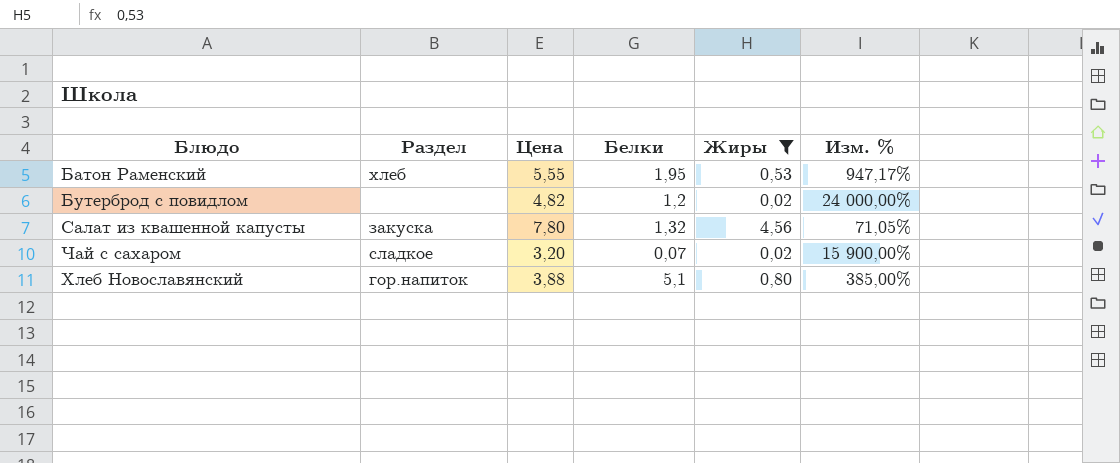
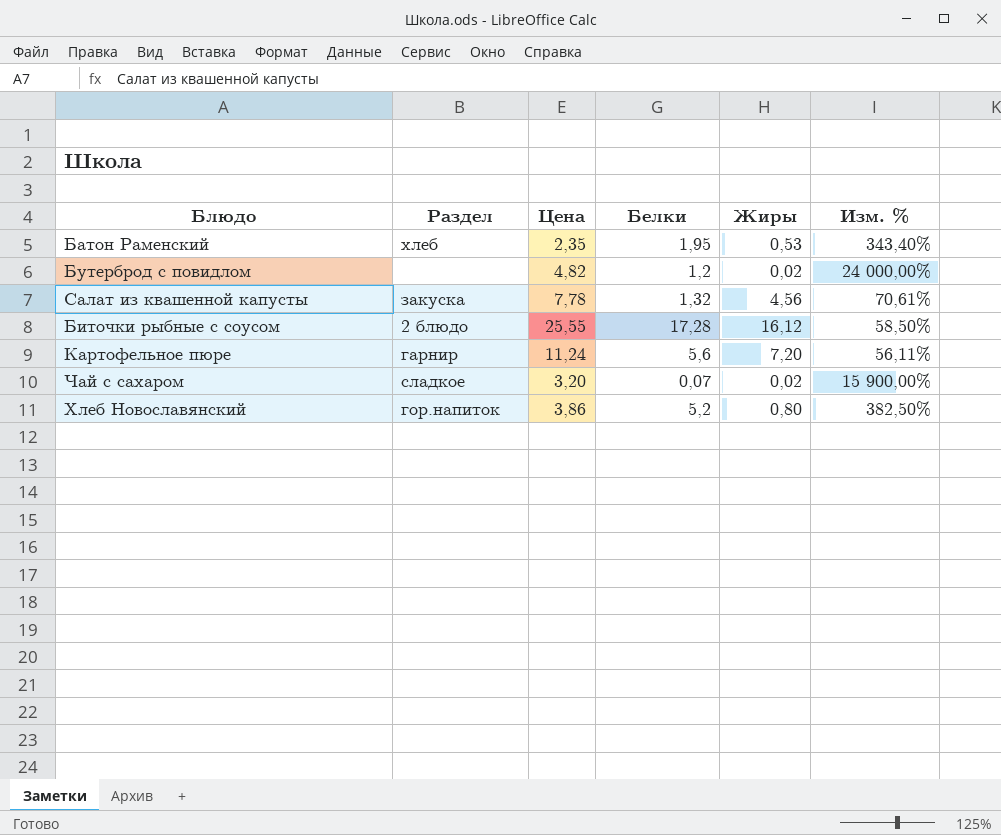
filter: Жиры <= 4,56 -> none
Батон Раменский | Цена: 5,55 -> 2,35
Батон Раменский | Изм. %: 947,17% -> 343,40%
Салат из квашенной капусты | Цена: 7,80 -> 7,78
Салат из квашенной капусты | Изм. %: 71,05% -> 70,61%
Хлеб Новославянский | Цена: 3,88 -> 3,86
Хлеб Новославянский | Белки: 5,1 -> 5,2
Хлеб Новославянский | Изм. %: 385,00% -> 382,50%

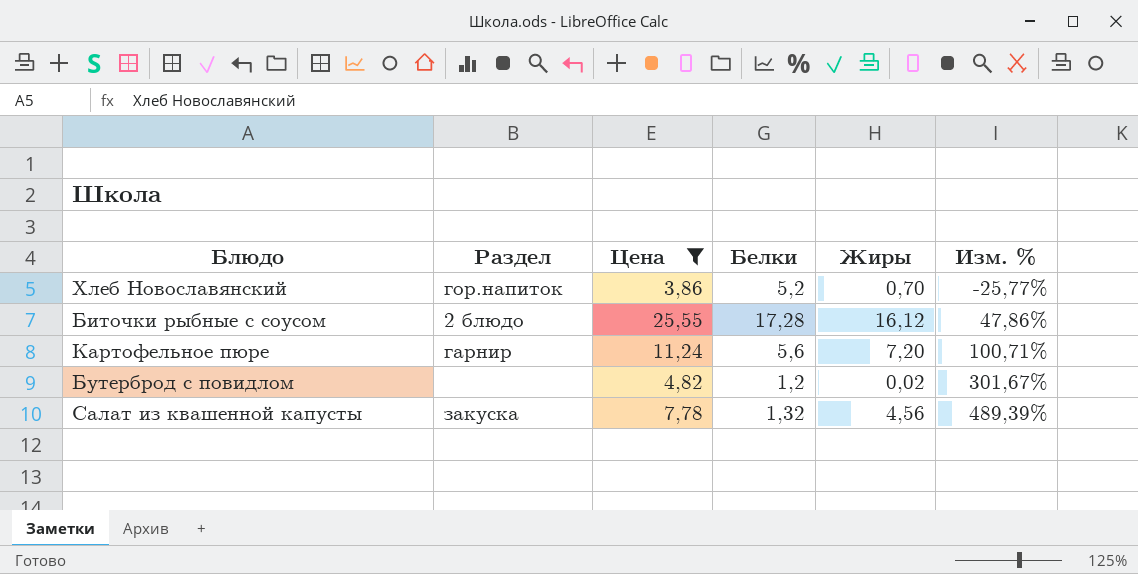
filter: none -> Цена >= 3,86
row order: none -> Изм. % ascending
column Изм. % | formula: ([Цена] - [Жиры]) / [Жиры] -> ([Цена] - [Белки]) / [Белки]
Хлеб Новославянский | Жиры: 0,80 -> 0,70

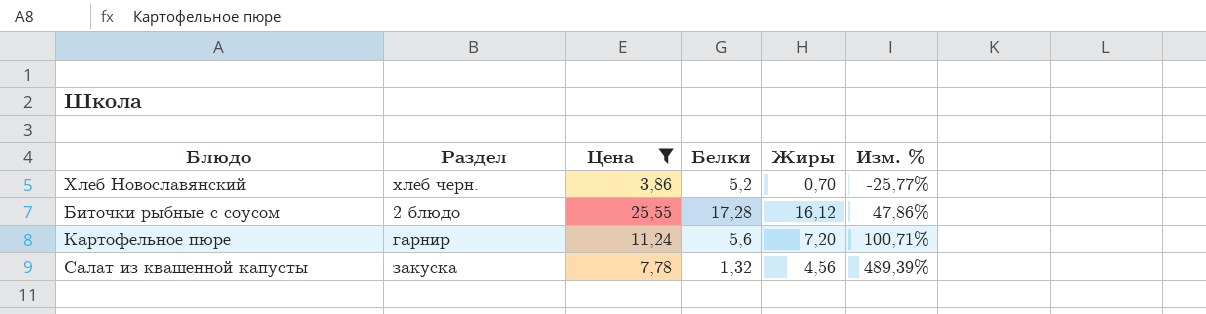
row Бутерброд с повидлом: none | 4,82 | 1,2 | 0,02 | 301,67% -> none
Хлеб Новославянский | Раздел: гор.напиток -> хлеб черн.

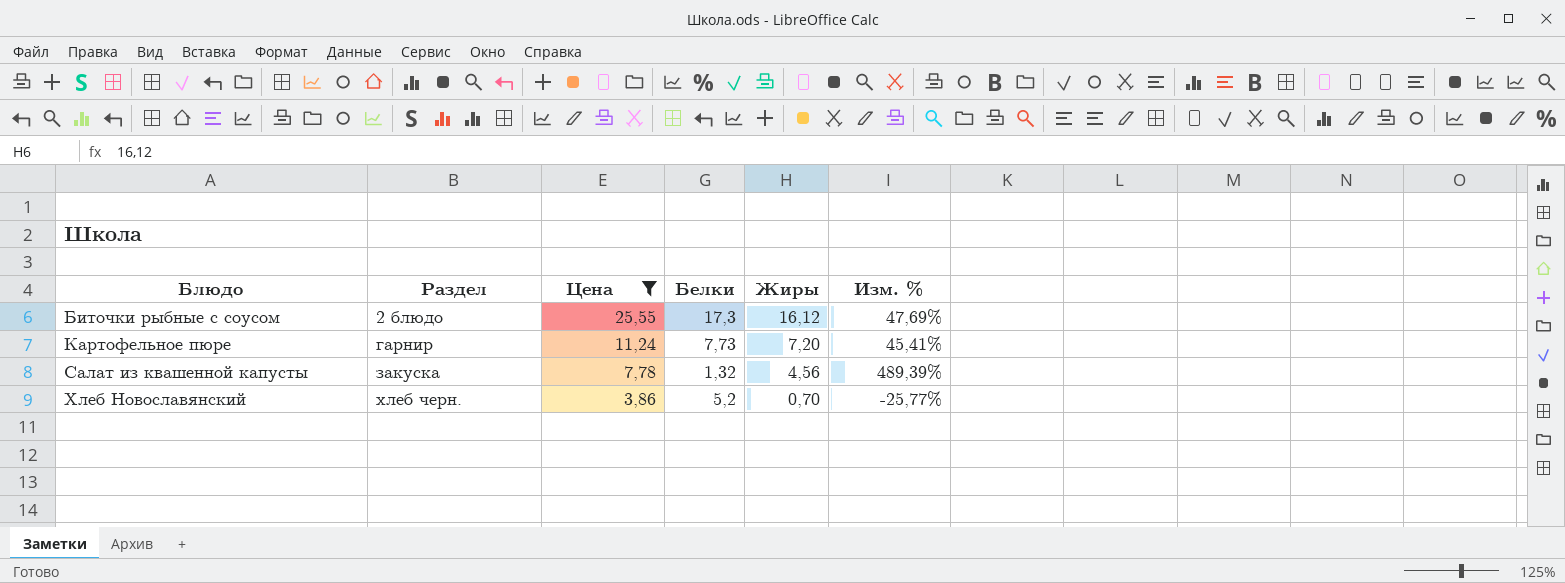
row order: Изм. % ascending -> Блюдо ascending
Биточки рыбные с соусом | Белки: 17,28 -> 17,3
Биточки рыбные с соусом | Изм. %: 47,86% -> 47,69%
Картофельное пюре | Белки: 5,6 -> 7,73
Картофельное пюре | Изм. %: 100,71% -> 45,41%

